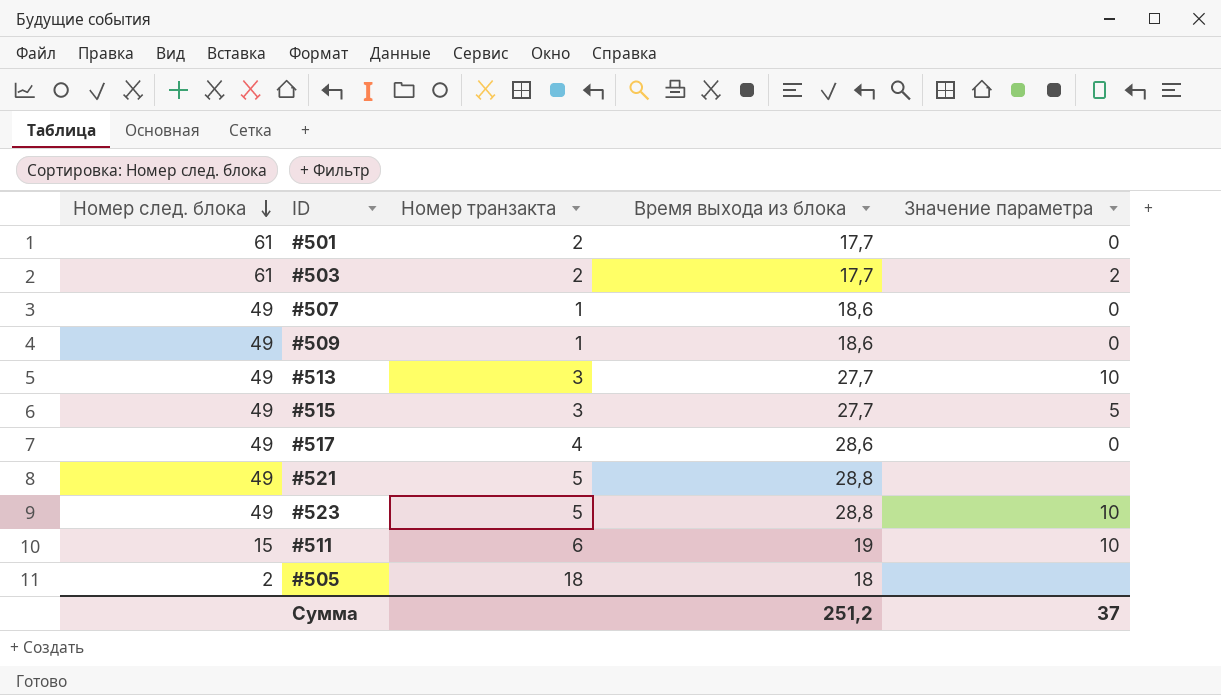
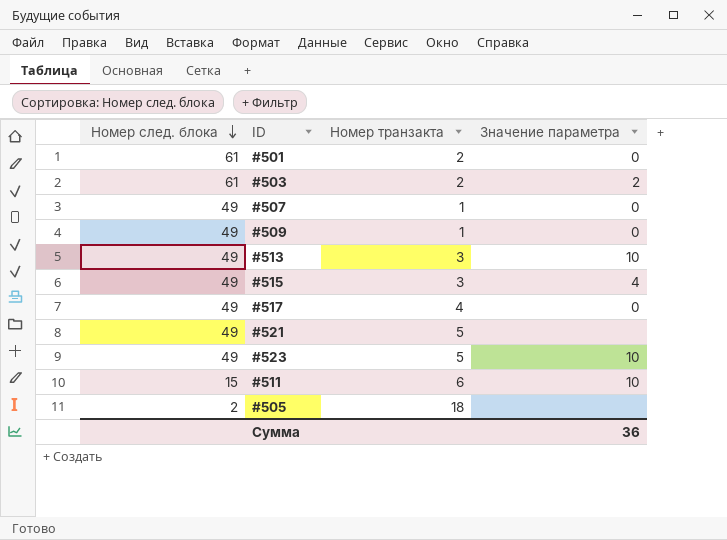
column Время выхода из блока | position: 4 -> none
#515 | Значение параметра: 5 -> 4
Сумма | Значение параметра: 37 -> 36

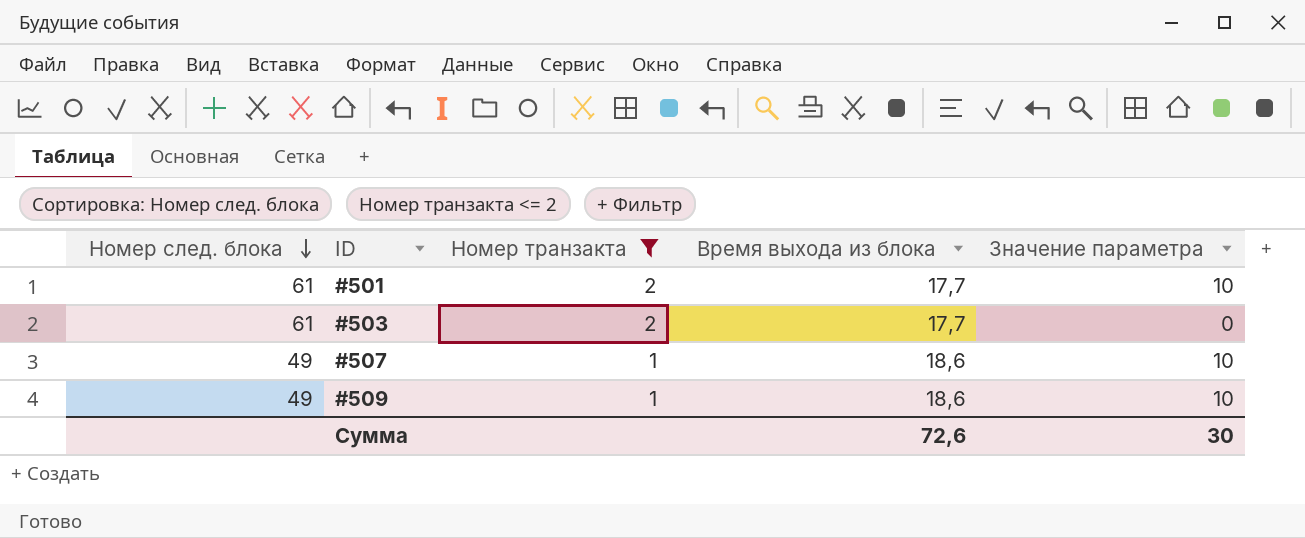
filter: none -> Номер транзакта <= 2
column Время выхода из блока | position: none -> 4
#501 | Значение параметра: 0 -> 10
#503 | Значение параметра: 2 -> 0
#507 | Значение параметра: 0 -> 10
#509 | Значение параметра: 0 -> 10
Сумма | Значение параметра: 36 -> 30

